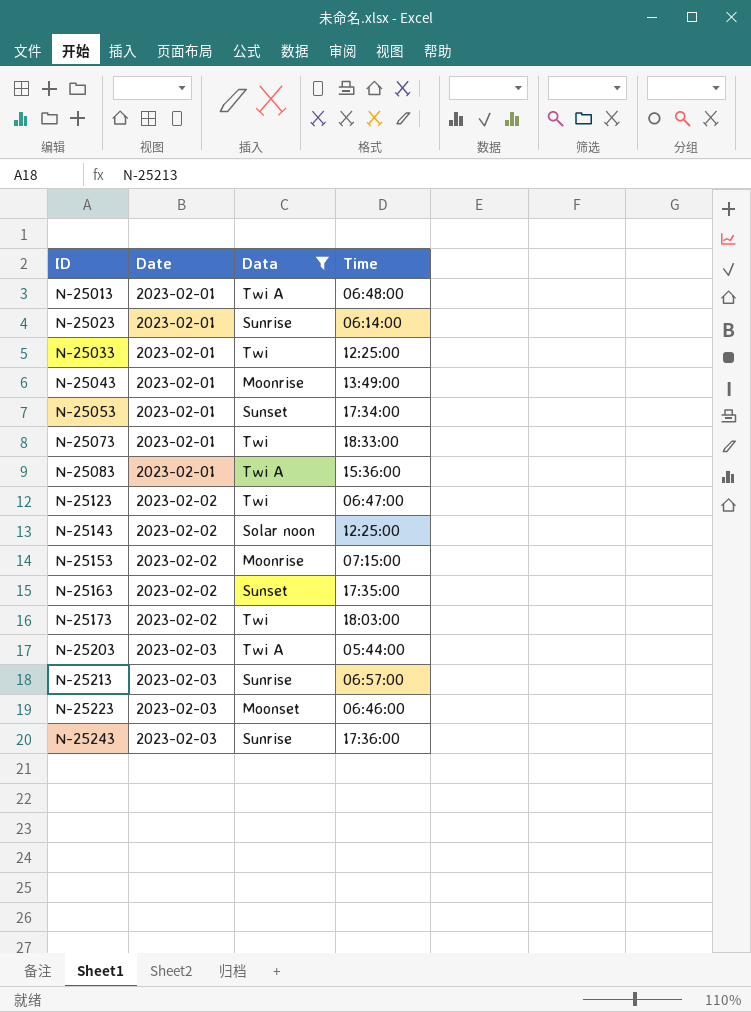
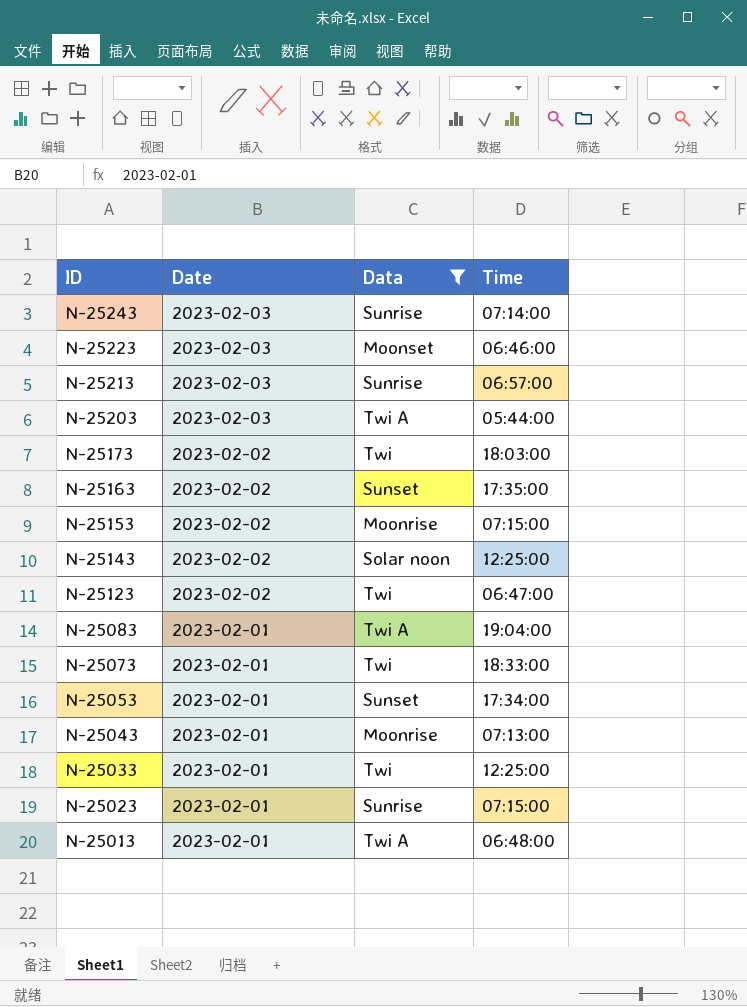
row order: ID ascending -> ID descending
N-25243 | Time: 17:36:00 -> 07:14:00
N-25083 | Time: 15:36:00 -> 19:04:00
N-25043 | Time: 13:49:00 -> 07:13:00
N-25023 | Time: 06:14:00 -> 07:15:00

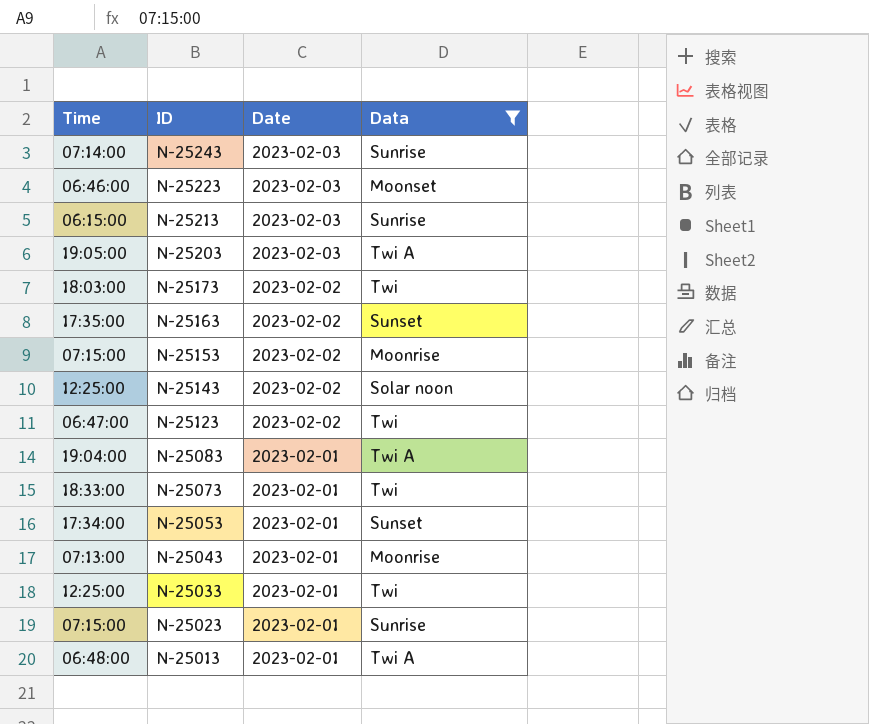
column Time | position: 4 -> 1
N-25213 | Time: 06:57:00 -> 06:15:00
N-25203 | Time: 05:44:00 -> 19:05:00

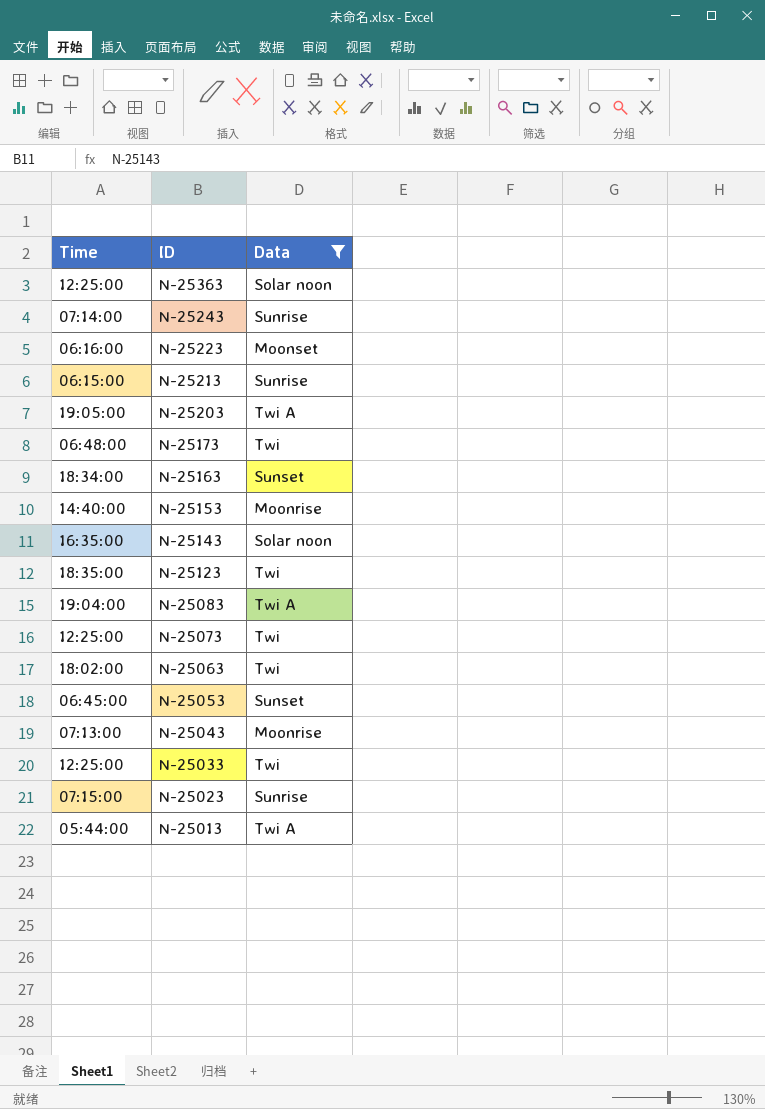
column Date | position: 3 -> none
row N-25363: none -> 12:25:00 | Solar noon
N-25223 | Time: 06:46:00 -> 06:16:00
N-25173 | Time: 18:03:00 -> 06:48:00
N-25163 | Time: 17:35:00 -> 18:34:00
N-25153 | Time: 07:15:00 -> 14:40:00
N-25143 | Time: 12:25:00 -> 16:35:00
N-25123 | Time: 06:47:00 -> 18:35:00
N-25073 | Time: 18:33:00 -> 12:25:00
row N-25063: none -> 18:02:00 | Twi
N-25053 | Time: 17:34:00 -> 06:45:00
N-25013 | Time: 06:48:00 -> 05:44:00

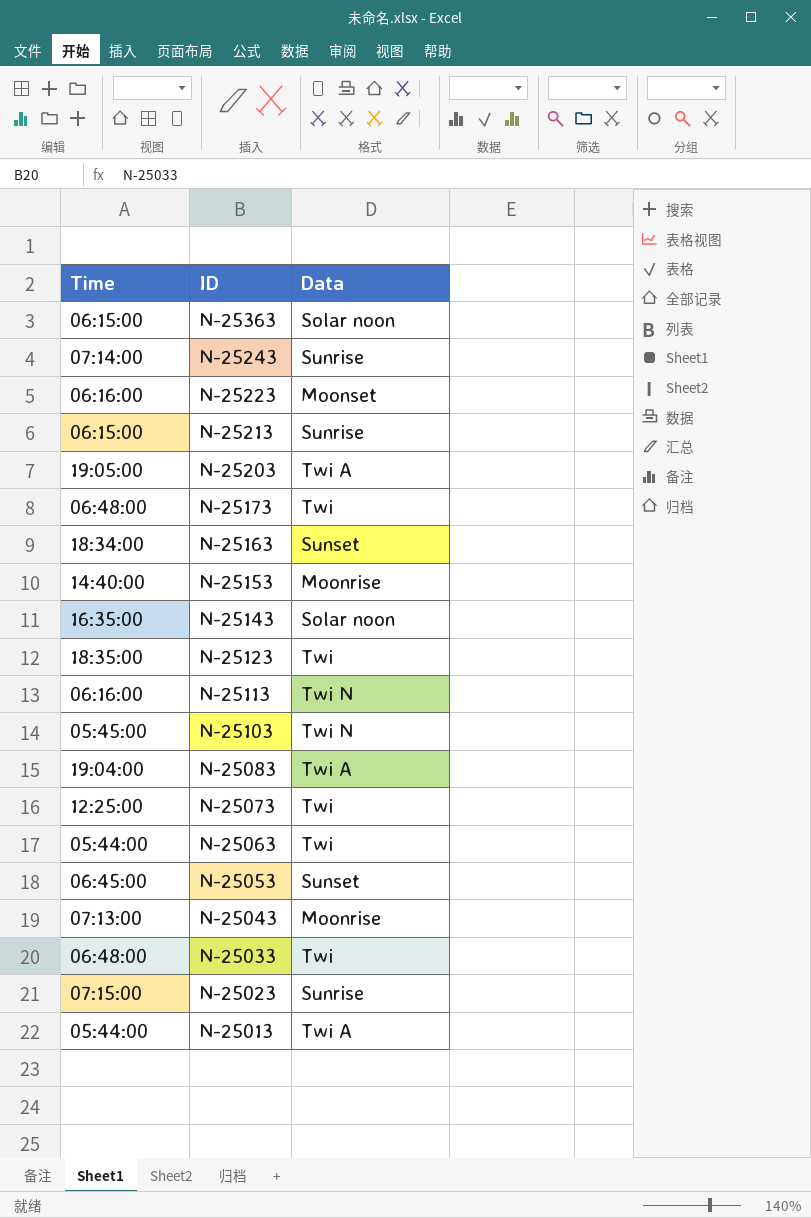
filter: Data != Twi N -> none
N-25363 | Time: 12:25:00 -> 06:15:00
N-25063 | Time: 18:02:00 -> 05:44:00
N-25033 | Time: 12:25:00 -> 06:48:00

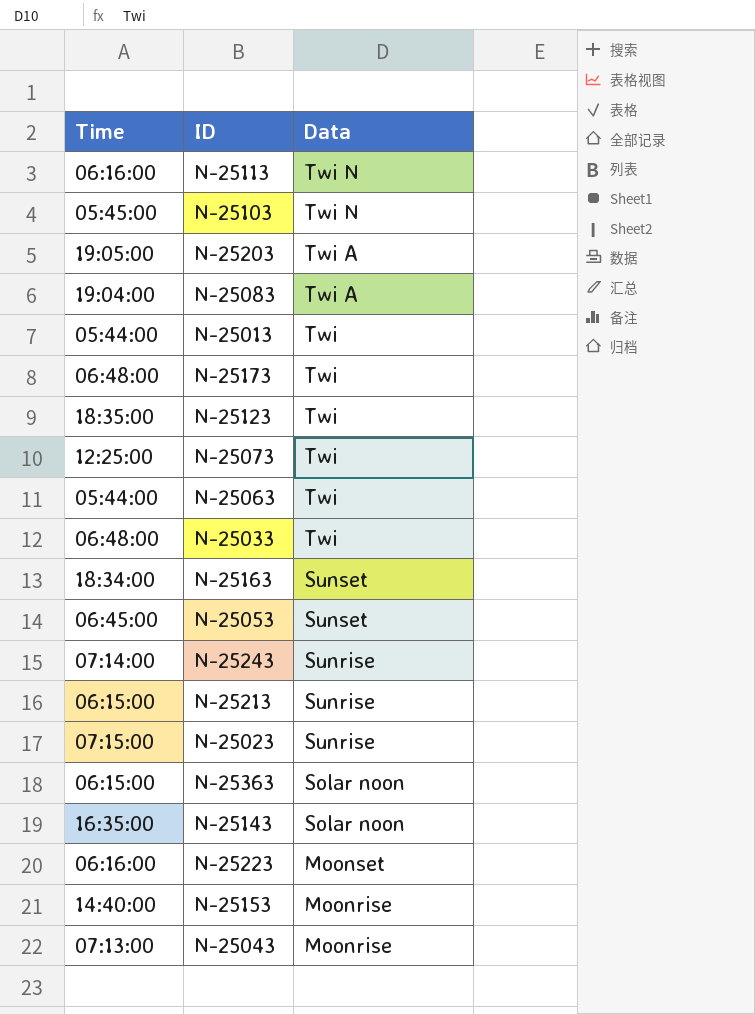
row order: ID descending -> Data descending
N-25013 | Data: Twi A -> Twi

